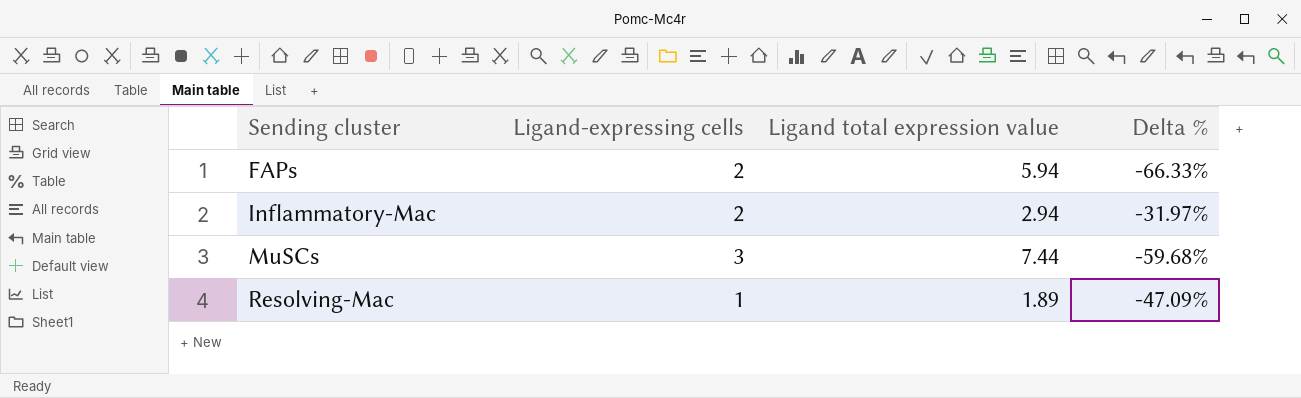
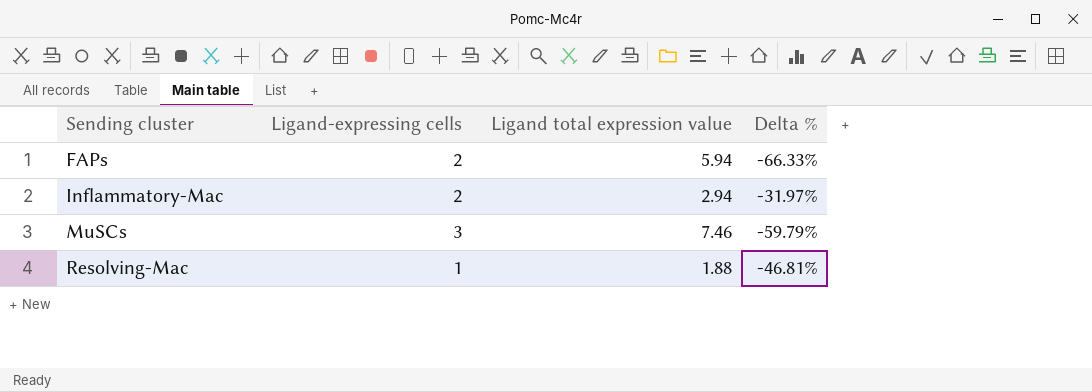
MuSCs | Ligand total expression value: 7.44 -> 7.46
MuSCs | Delta %: -59.68% -> -59.79%
Resolving-Mac | Ligand total expression value: 1.89 -> 1.88
Resolving-Mac | Delta %: -47.09% -> -46.81%

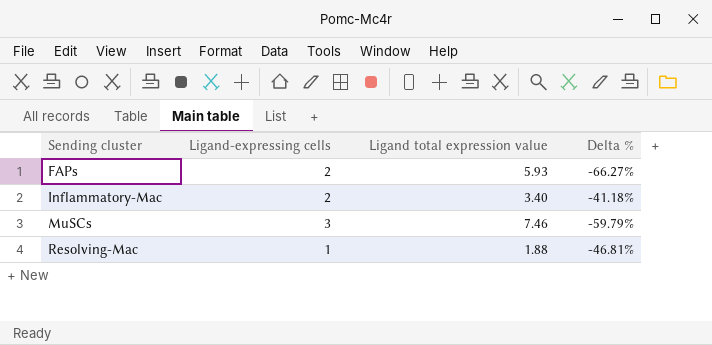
FAPs | Ligand total expression value: 5.94 -> 5.93
FAPs | Delta %: -66.33% -> -66.27%
Inflammatory-Mac | Ligand total expression value: 2.94 -> 3.40
Inflammatory-Mac | Delta %: -31.97% -> -41.18%

